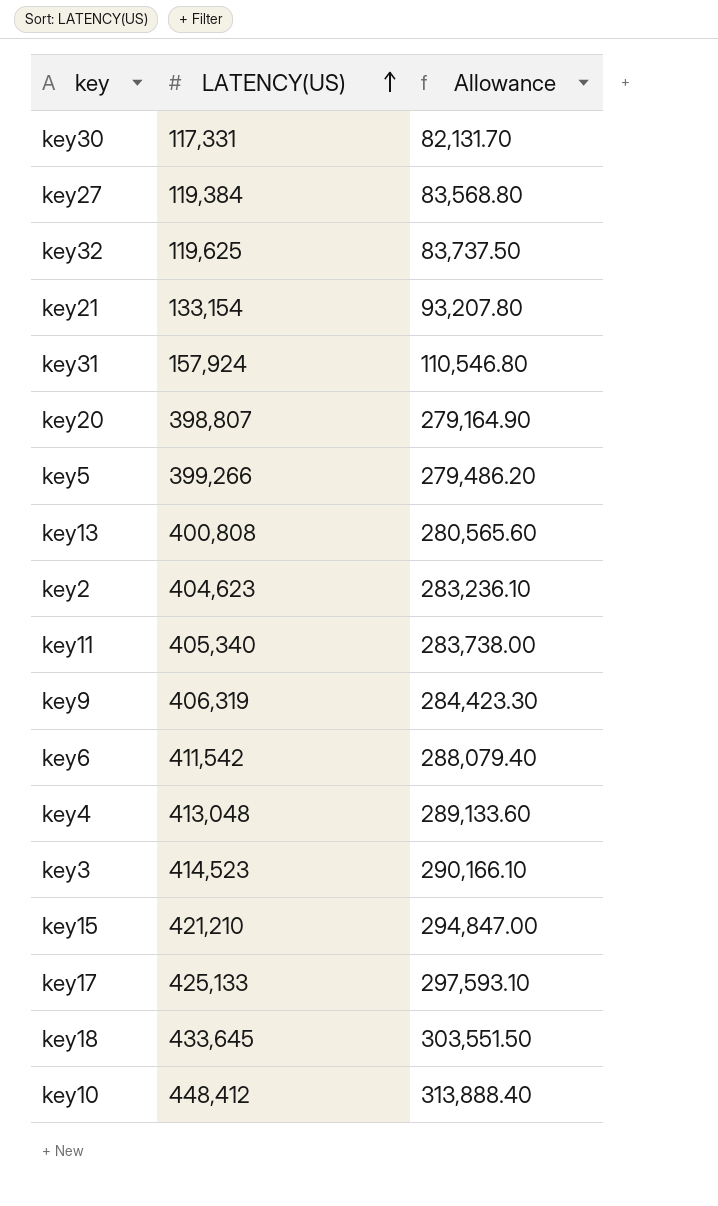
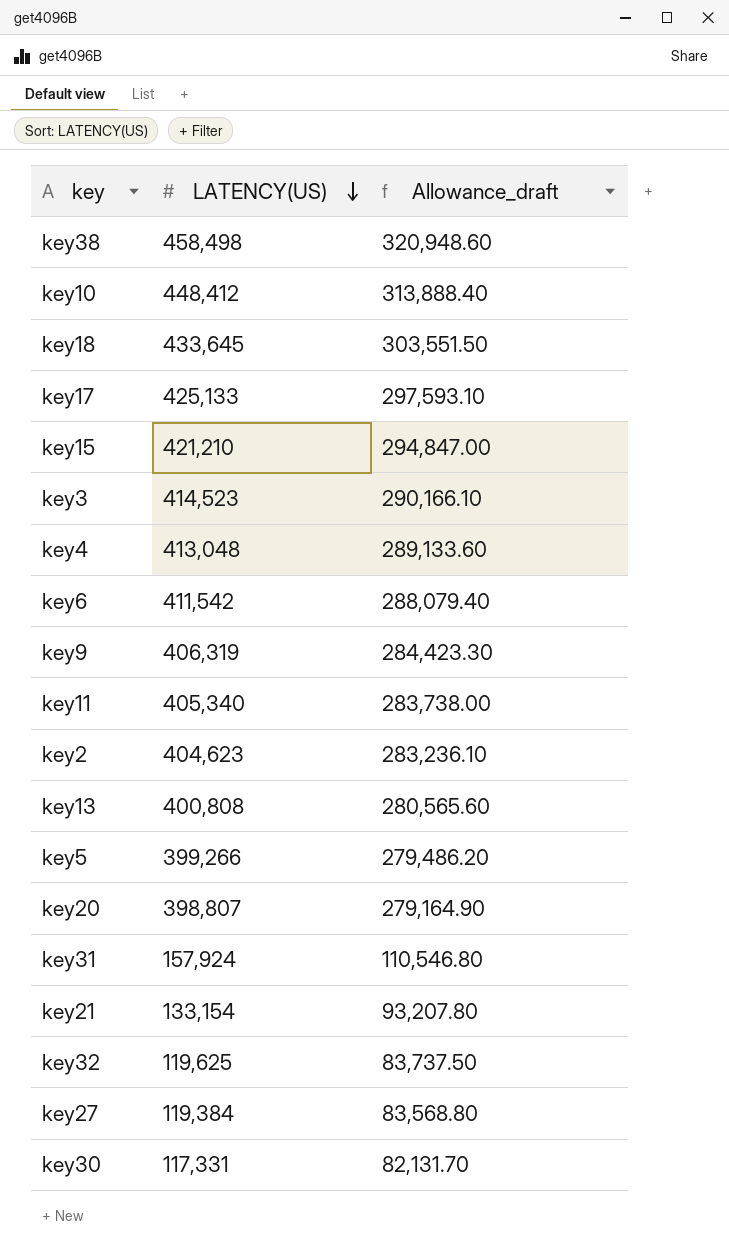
row order: LATENCY(US) ascending -> LATENCY(US) descending
column name: Allowance -> Allowance_draft
row key38: none -> 458,498 | 320,948.60

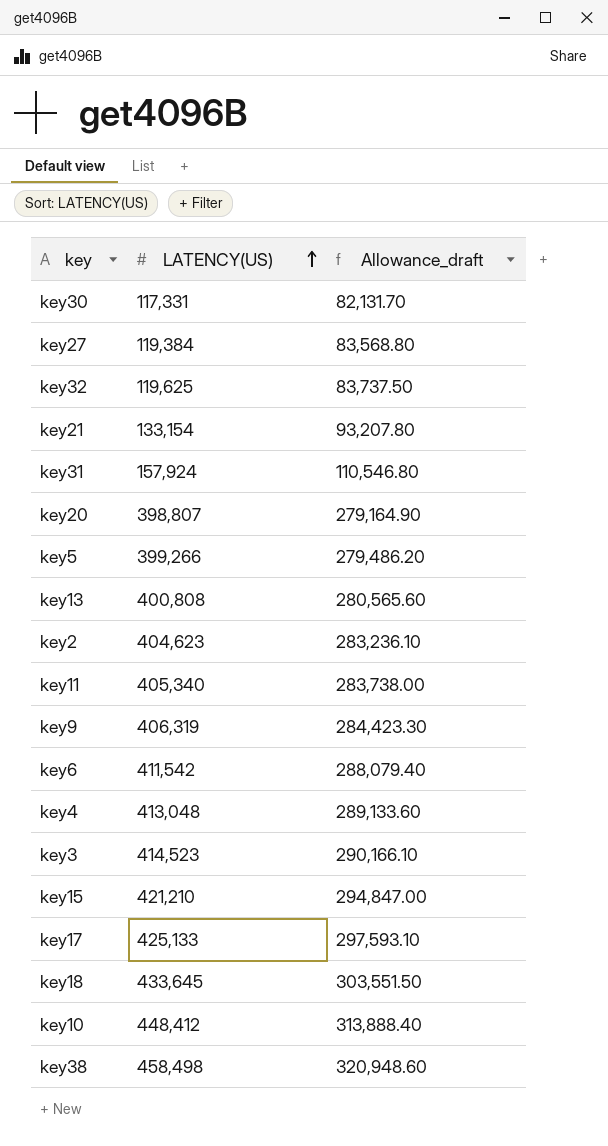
row order: LATENCY(US) descending -> LATENCY(US) ascending

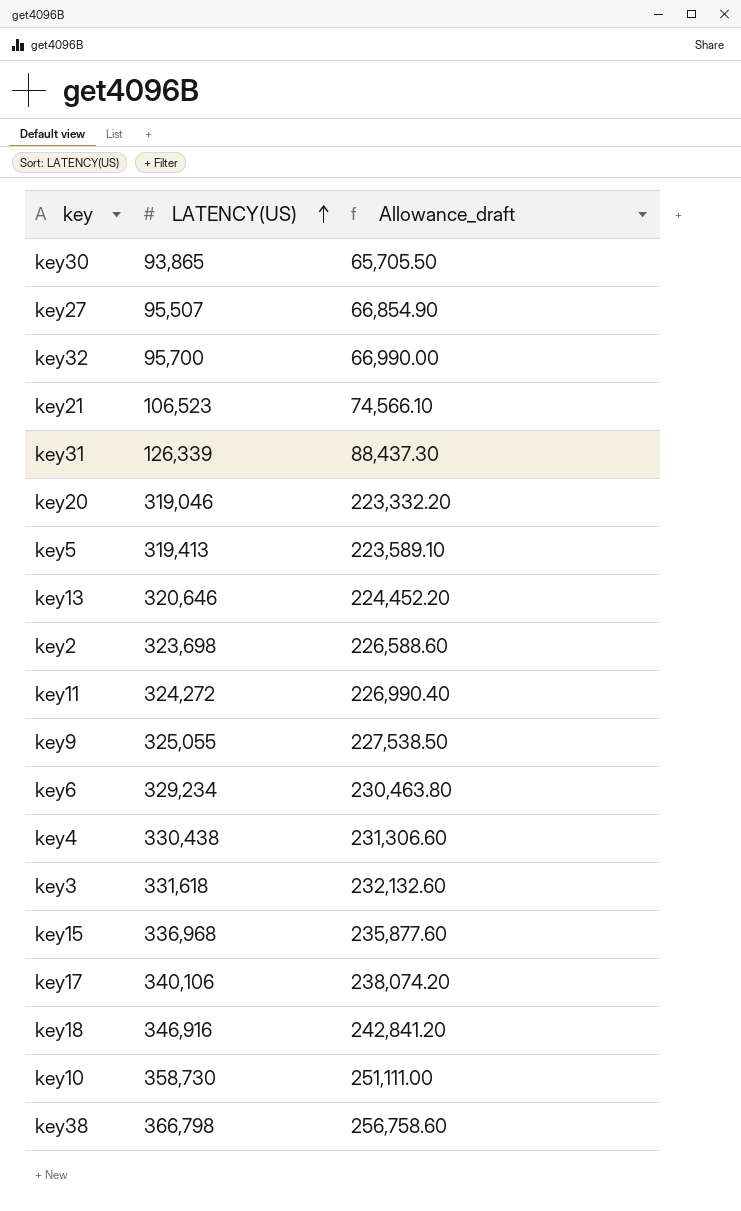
key30 | LATENCY(US): 117,331 -> 93,865
key30 | Allowance_draft: 82,131.70 -> 65,705.50
key27 | LATENCY(US): 119,384 -> 95,507
key27 | Allowance_draft: 83,568.80 -> 66,854.90
key32 | LATENCY(US): 119,625 -> 95,700
key32 | Allowance_draft: 83,737.50 -> 66,990.00
key21 | LATENCY(US): 133,154 -> 106,523
key21 | Allowance_draft: 93,207.80 -> 74,566.10
key31 | LATENCY(US): 157,924 -> 126,339
key31 | Allowance_draft: 110,546.80 -> 88,437.30
key20 | LATENCY(US): 398,807 -> 319,046
key20 | Allowance_draft: 279,164.90 -> 223,332.20
key5 | LATENCY(US): 399,266 -> 319,413
key5 | Allowance_draft: 279,486.20 -> 223,589.10
key13 | LATENCY(US): 400,808 -> 320,646
key13 | Allowance_draft: 280,565.60 -> 224,452.20
key2 | LATENCY(US): 404,623 -> 323,698
key2 | Allowance_draft: 283,236.10 -> 226,588.60
key11 | LATENCY(US): 405,340 -> 324,272
key11 | Allowance_draft: 283,738.00 -> 226,990.40
key9 | LATENCY(US): 406,319 -> 325,055
key9 | Allowance_draft: 284,423.30 -> 227,538.50
key6 | LATENCY(US): 411,542 -> 329,234
key6 | Allowance_draft: 288,079.40 -> 230,463.80
key4 | LATENCY(US): 413,048 -> 330,438
key4 | Allowance_draft: 289,133.60 -> 231,306.60
key3 | LATENCY(US): 414,523 -> 331,618
key3 | Allowance_draft: 290,166.10 -> 232,132.60
key15 | LATENCY(US): 421,210 -> 336,968
key15 | Allowance_draft: 294,847.00 -> 235,877.60
key17 | LATENCY(US): 425,133 -> 340,106
key17 | Allowance_draft: 297,593.10 -> 238,074.20
key18 | LATENCY(US): 433,645 -> 346,916
key18 | Allowance_draft: 303,551.50 -> 242,841.20
key10 | LATENCY(US): 448,412 -> 358,730
key10 | Allowance_draft: 313,888.40 -> 251,111.00
key38 | LATENCY(US): 458,498 -> 366,798
key38 | Allowance_draft: 320,948.60 -> 256,758.60

